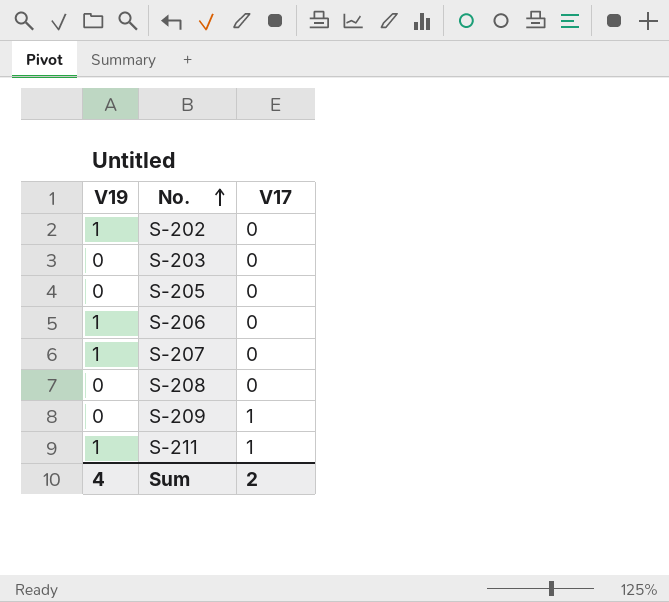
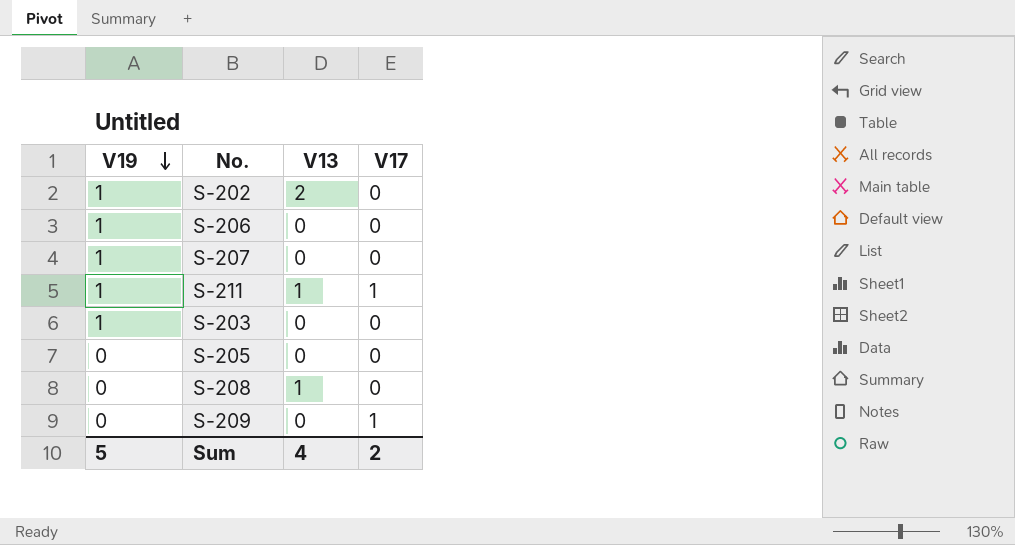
row order: No. ascending -> V19 descending
column V13 | position: none -> 3
S-203 | V19: 0 -> 1
Sum | V19: 4 -> 5

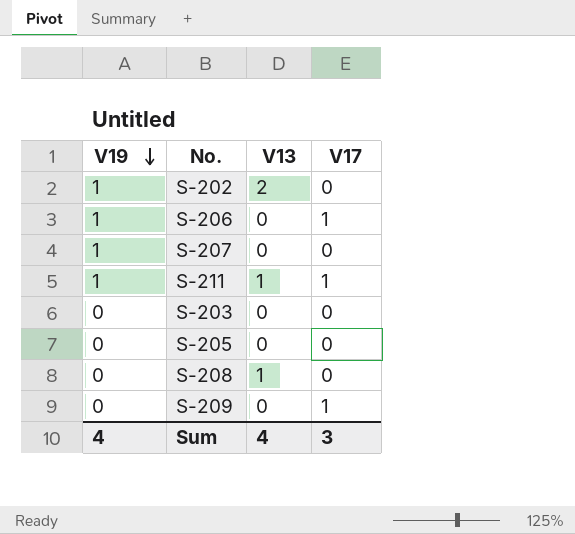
S-206 | V17: 0 -> 1
S-203 | V19: 1 -> 0
Sum | V19: 5 -> 4
Sum | V17: 2 -> 3

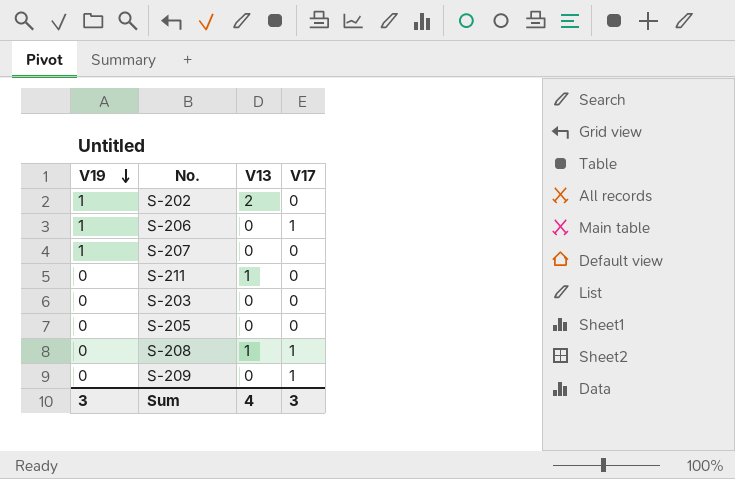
S-211 | V19: 1 -> 0
S-211 | V17: 1 -> 0
S-208 | V17: 0 -> 1
Sum | V19: 4 -> 3

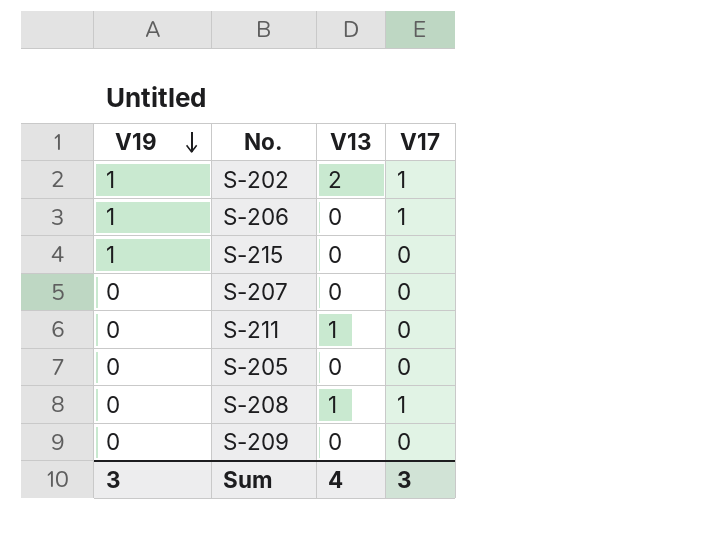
row S-203: 0 | 0 | 0 -> none
S-202 | V17: 0 -> 1
row S-215: none -> 1 | 0 | 0
S-207 | V19: 1 -> 0
S-209 | V17: 1 -> 0

